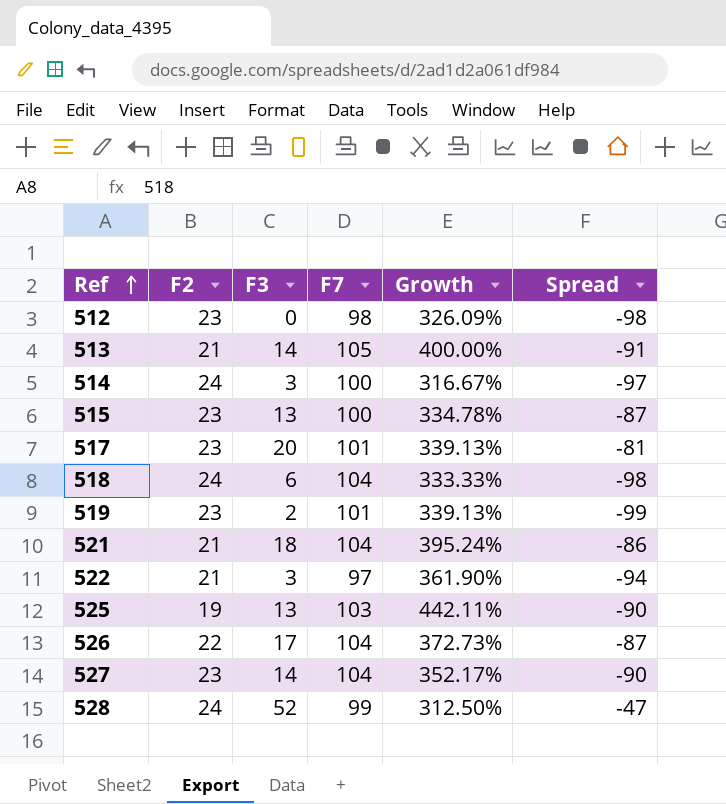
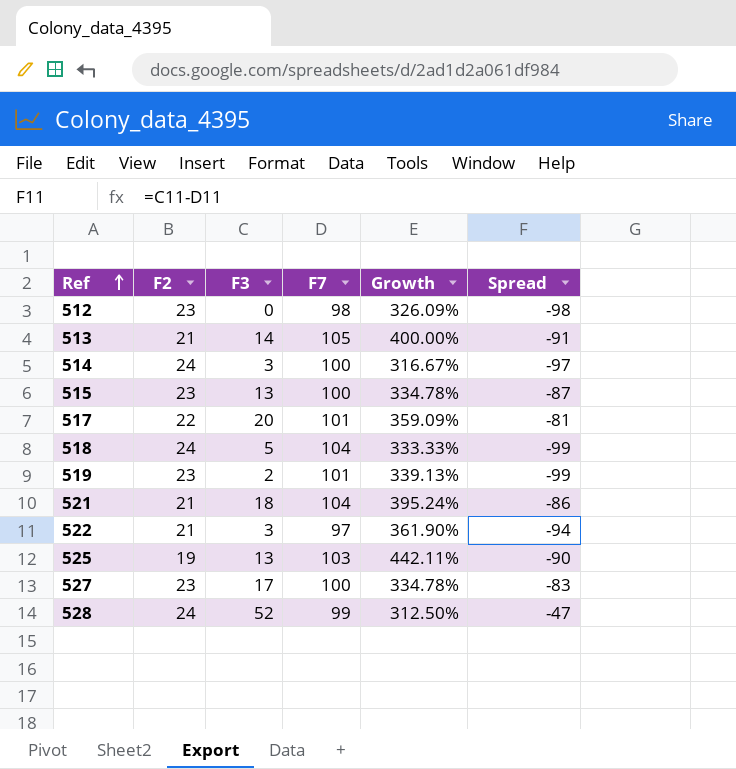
row 526: 22 | 17 | 104 | 372.73% | -87 -> none
517 | F2: 23 -> 22
517 | Growth: 339.13% -> 359.09%
518 | F3: 6 -> 5
518 | Spread: -98 -> -99
527 | F3: 14 -> 17
527 | F7: 104 -> 100
527 | Growth: 352.17% -> 334.78%
527 | Spread: -90 -> -83

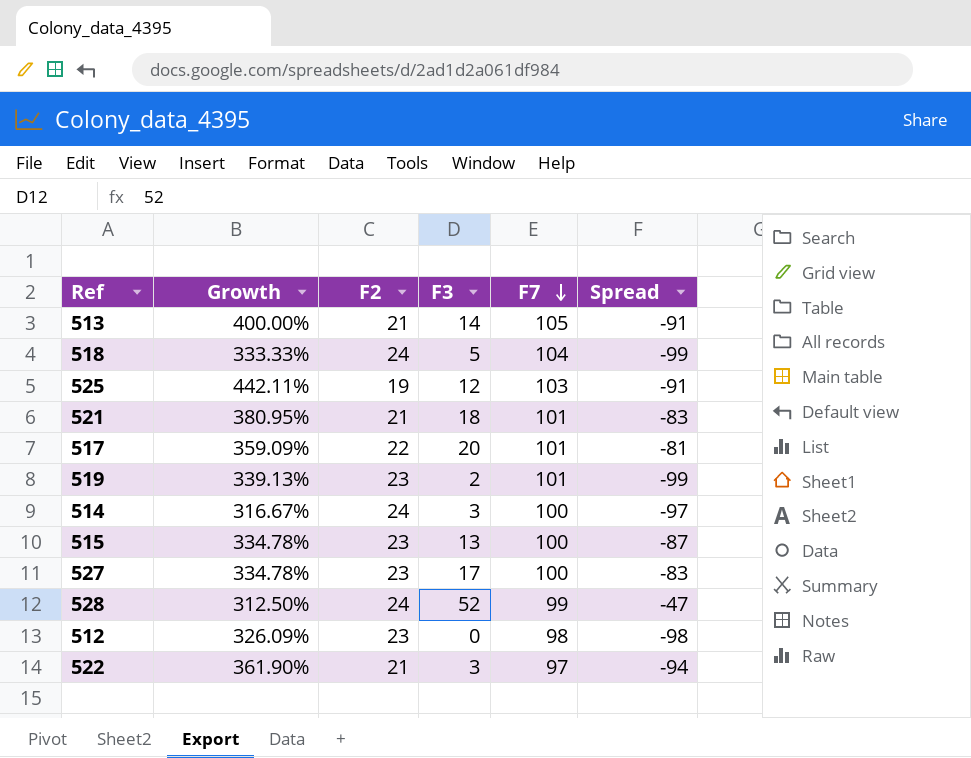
row order: Ref ascending -> F7 descending
column Growth | position: 5 -> 2
525 | F3: 13 -> 12
525 | Spread: -90 -> -91
521 | Growth: 395.24% -> 380.95%
521 | F7: 104 -> 101
521 | Spread: -86 -> -83

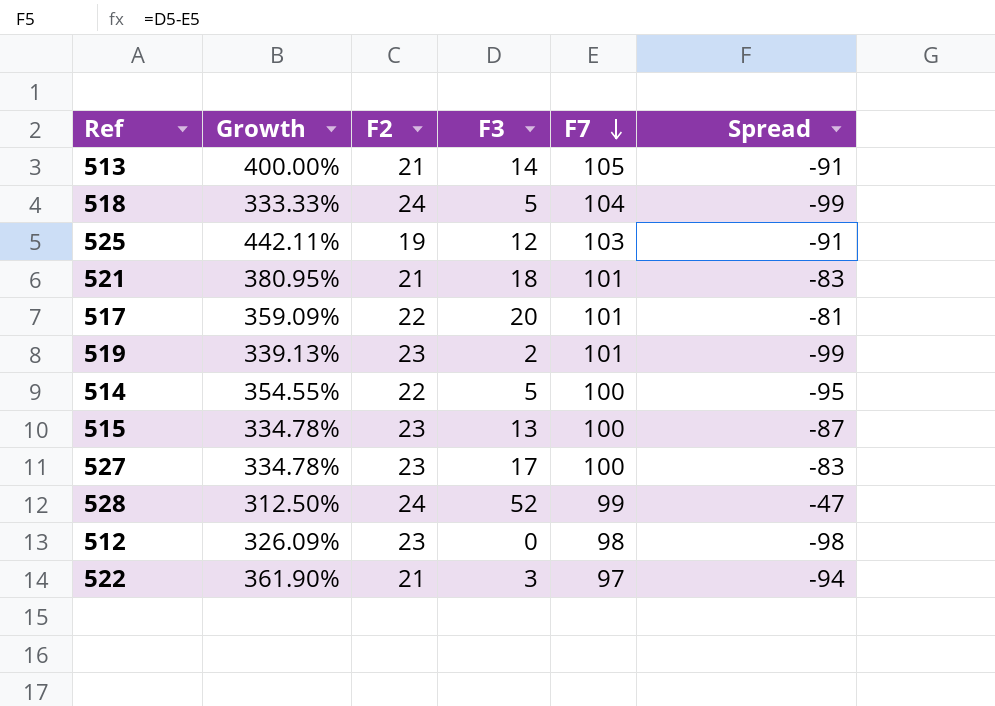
514 | Growth: 316.67% -> 354.55%
514 | F2: 24 -> 22
514 | F3: 3 -> 5
514 | Spread: -97 -> -95

